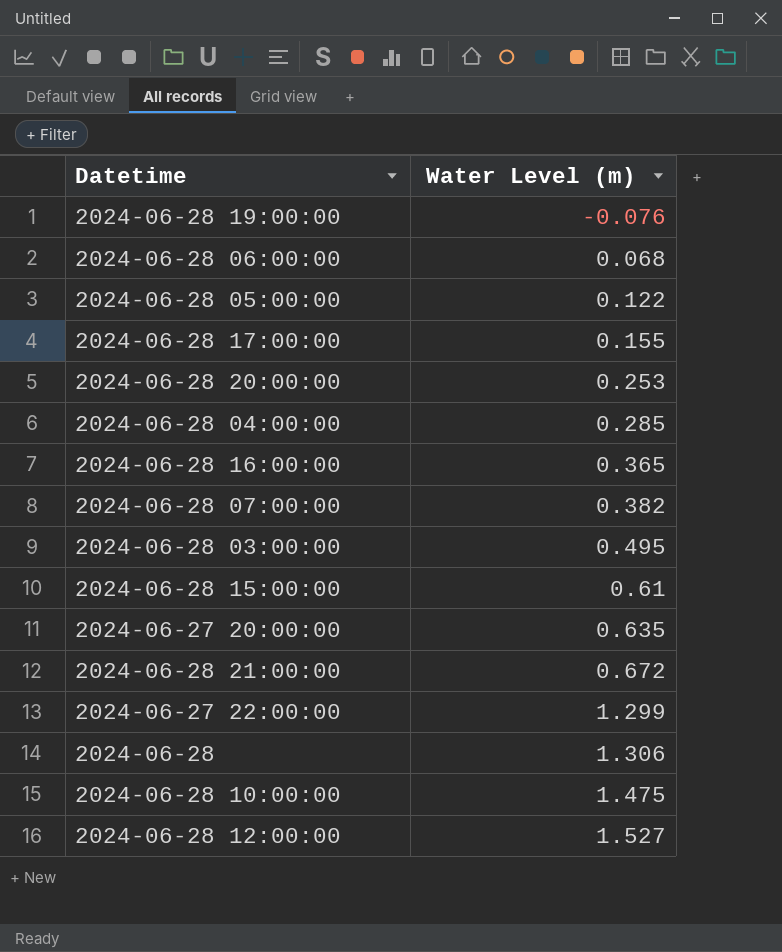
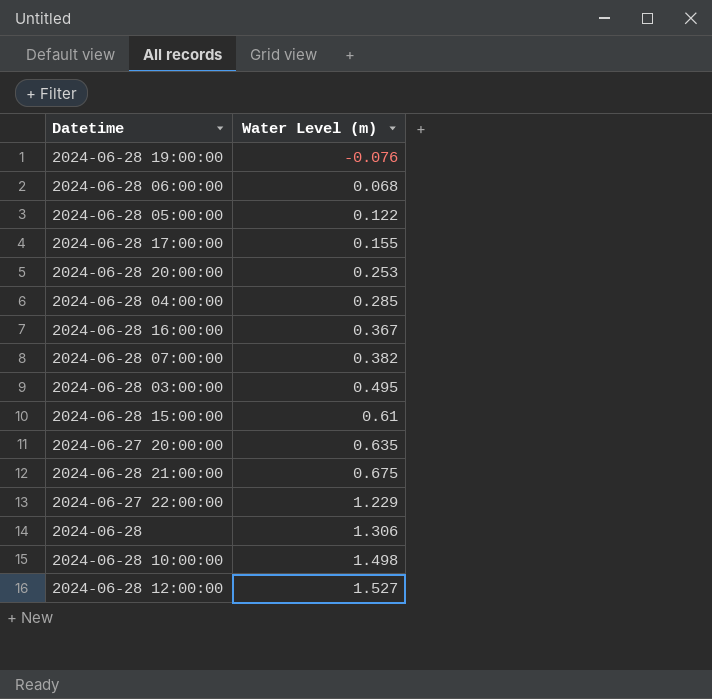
2024-06-28 16:00:00 | Water Level (m): 0.365 -> 0.367
2024-06-28 21:00:00 | Water Level (m): 0.672 -> 0.675
2024-06-27 22:00:00 | Water Level (m): 1.299 -> 1.229
2024-06-28 10:00:00 | Water Level (m): 1.475 -> 1.498

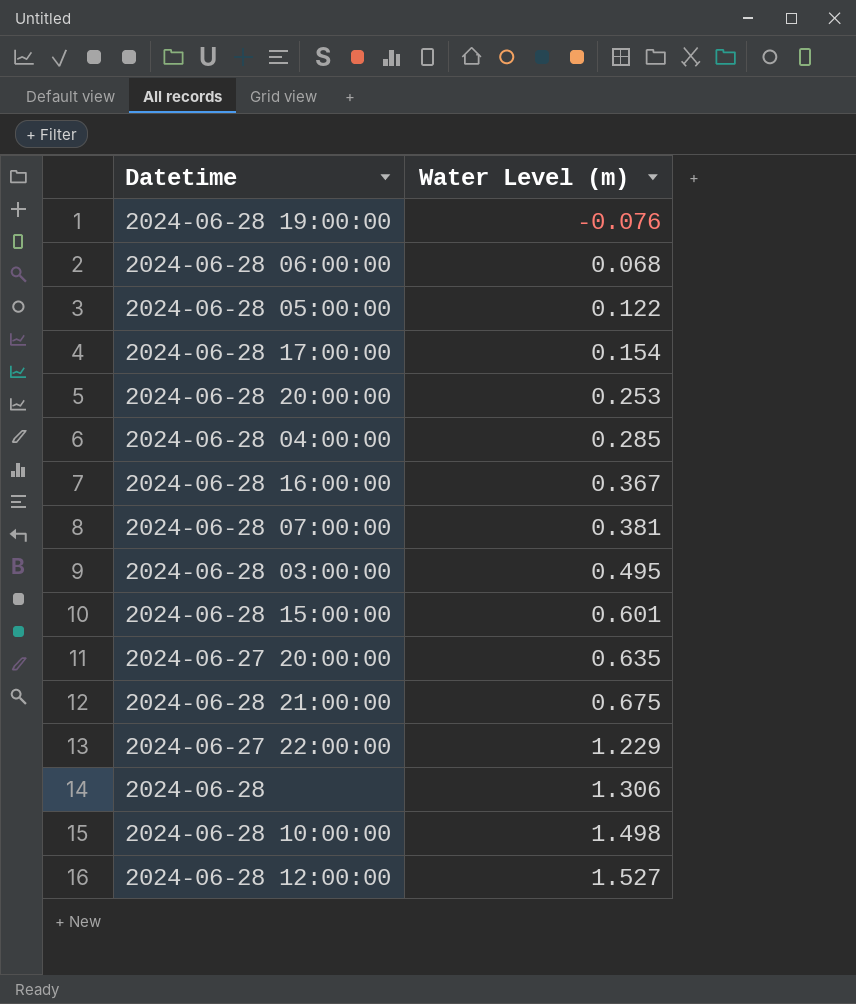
2024-06-28 17:00:00 | Water Level (m): 0.155 -> 0.154
2024-06-28 07:00:00 | Water Level (m): 0.382 -> 0.381
2024-06-28 15:00:00 | Water Level (m): 0.61 -> 0.601

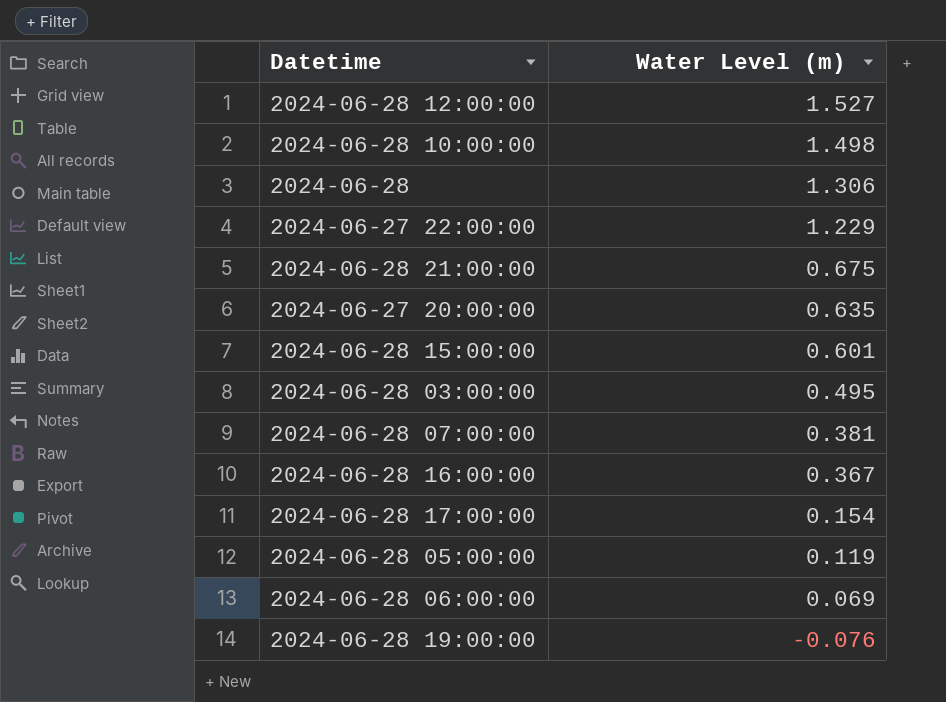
row order: Water Level (m) ascending -> Water Level (m) descending
row 2024-06-28 20:00:00: 0.253 -> none
row 2024-06-28 04:00:00: 0.285 -> none
2024-06-28 05:00:00 | Water Level (m): 0.122 -> 0.119
2024-06-28 06:00:00 | Water Level (m): 0.068 -> 0.069

